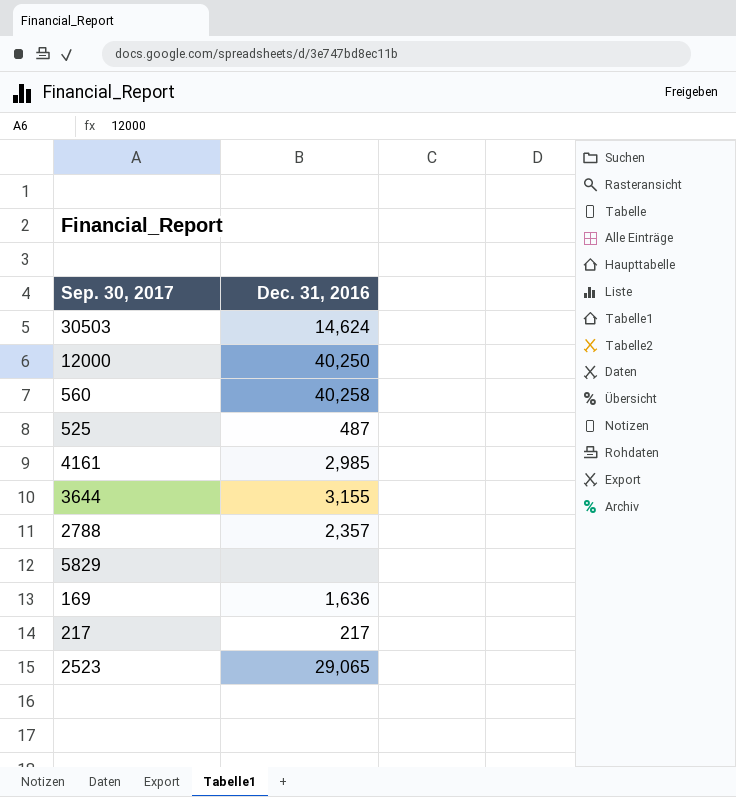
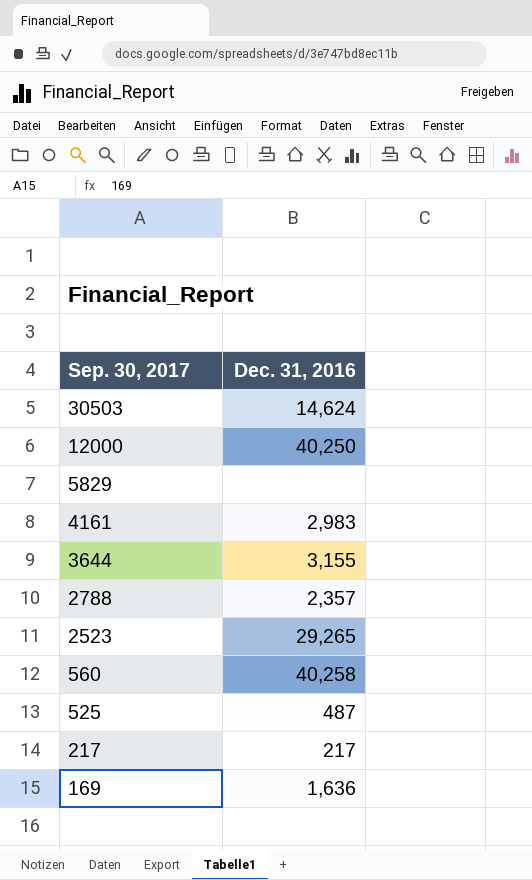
row order: none -> Sep. 30, 2017 descending
4161 | Dec. 31, 2016: 2,985 -> 2,983
2523 | Dec. 31, 2016: 29,065 -> 29,265

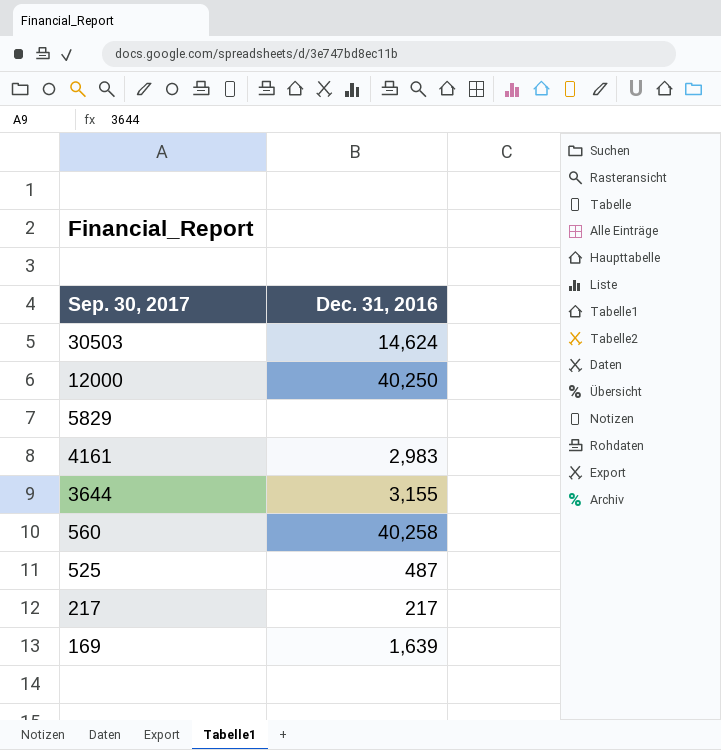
row 2788: 2,357 -> none
row 2523: 29,265 -> none
169 | Dec. 31, 2016: 1,636 -> 1,639

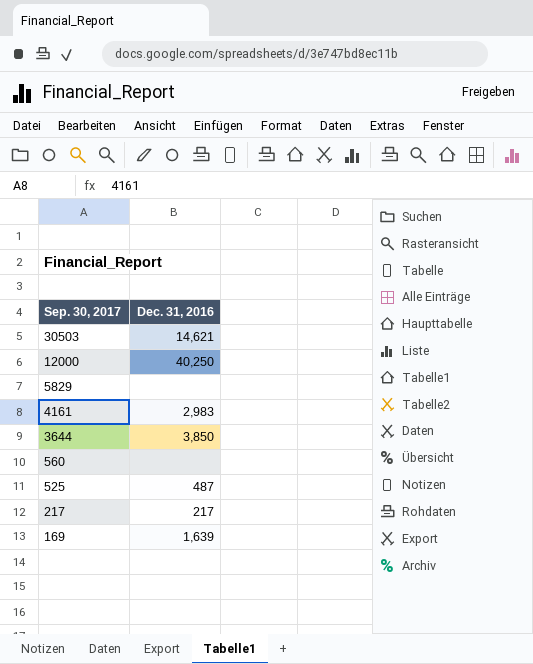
30503 | Dec. 31, 2016: 14,624 -> 14,621
3644 | Dec. 31, 2016: 3,155 -> 3,850
560 | Dec. 31, 2016: 40,258 -> none

